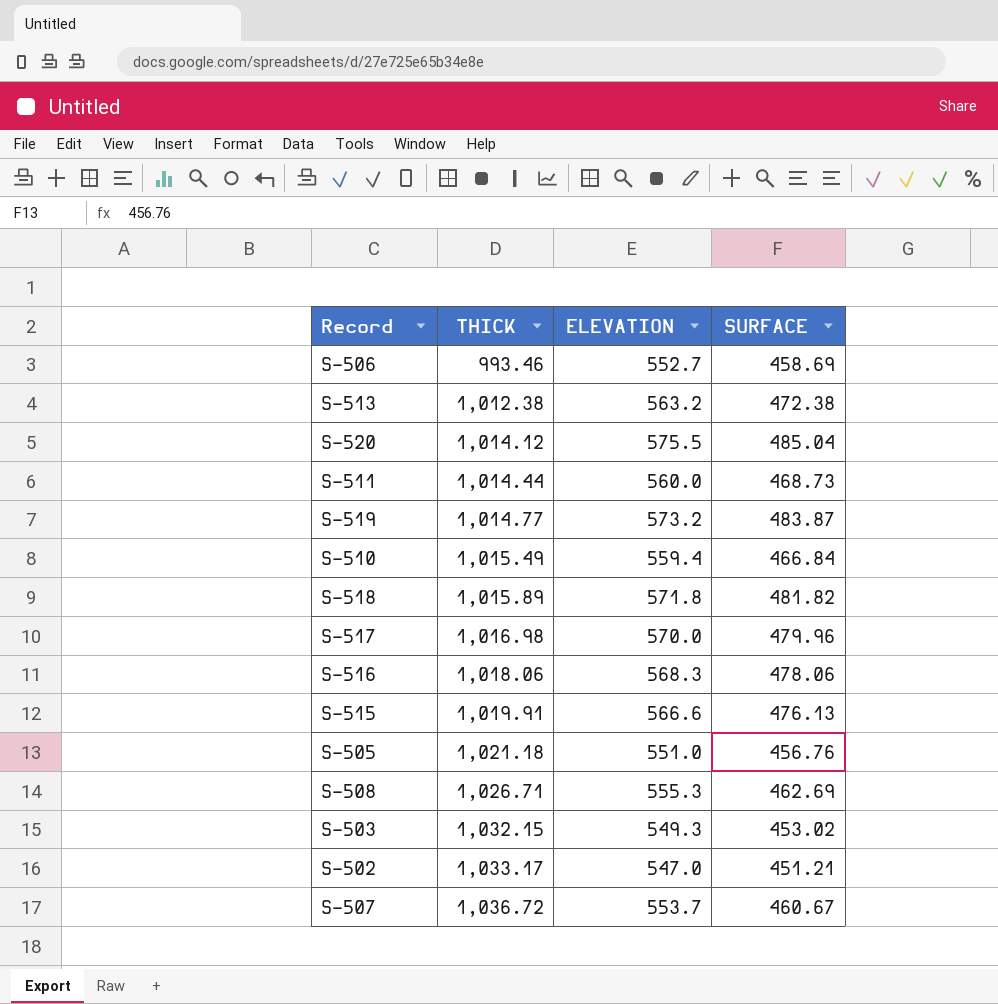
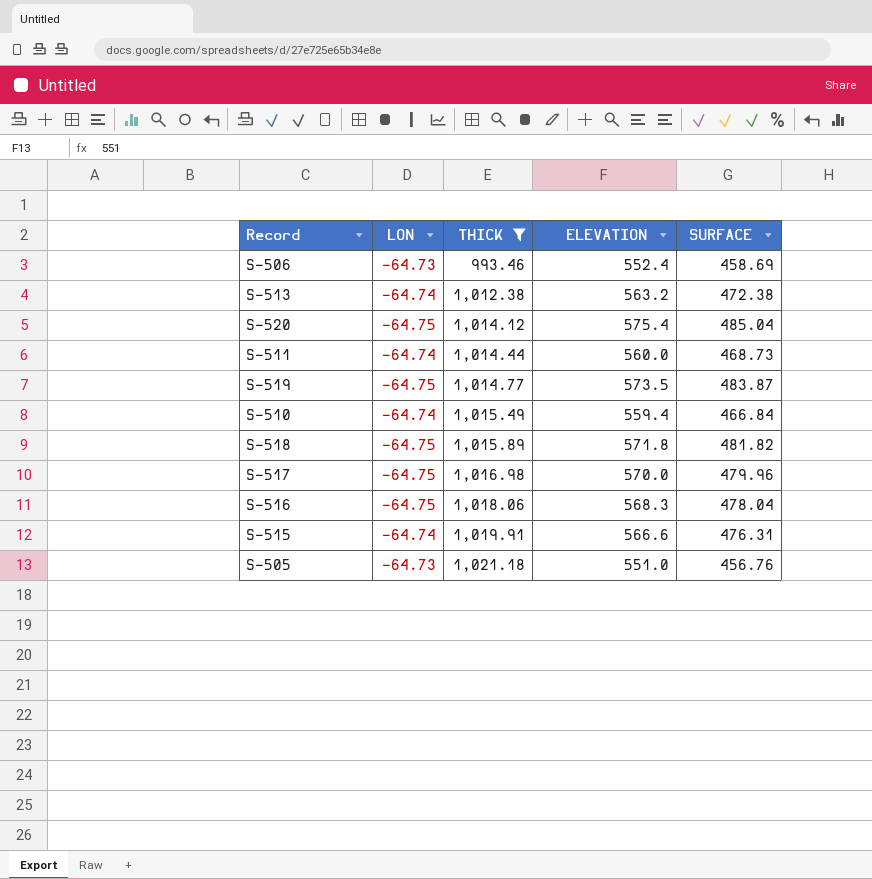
filter: none -> THICK <= 1,021.18
column LON | position: none -> 2
S-506 | ELEVATION: 552.7 -> 552.4
S-520 | ELEVATION: 575.5 -> 575.4
S-519 | ELEVATION: 573.2 -> 573.5
S-516 | SURFACE: 478.06 -> 478.04
S-515 | SURFACE: 476.13 -> 476.31

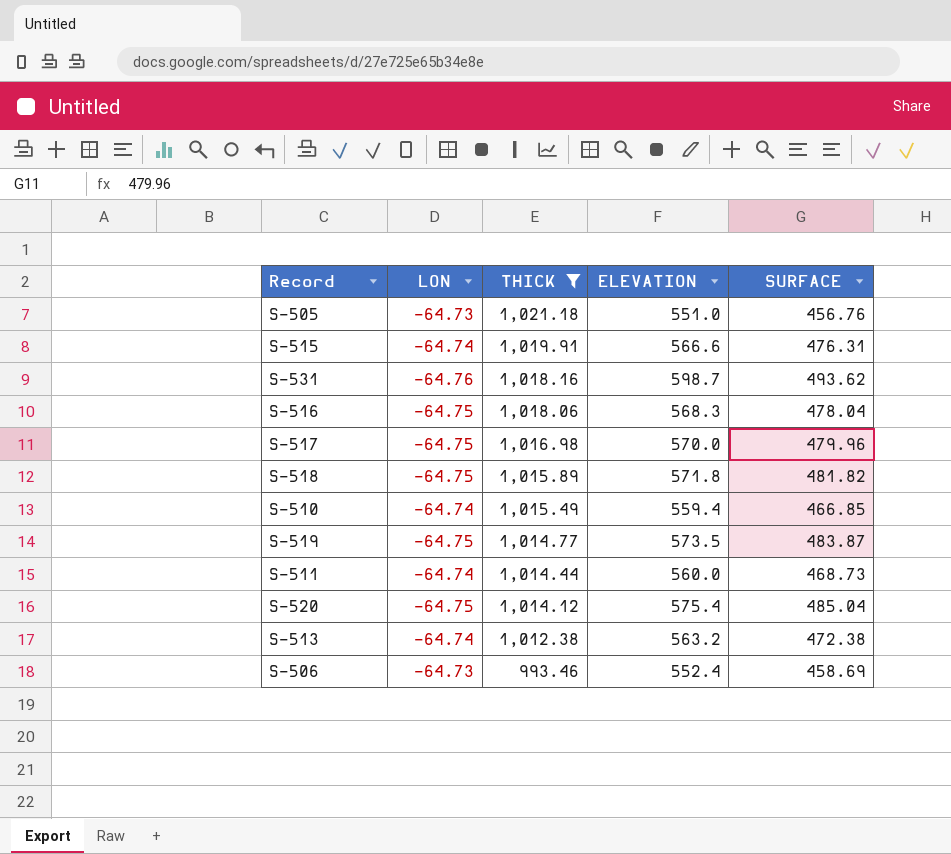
row order: THICK ascending -> THICK descending
row S-531: none -> -64.76 | 1,018.16 | 598.7 | 493.62
S-510 | SURFACE: 466.84 -> 466.85

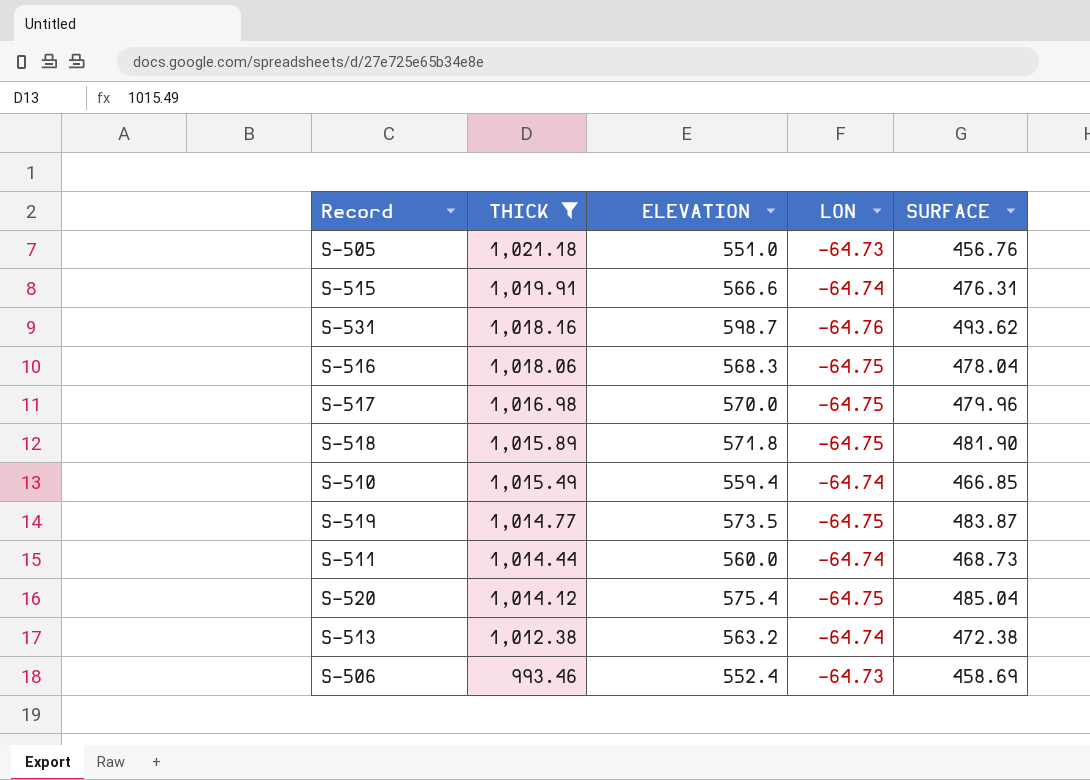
column LON | position: 2 -> 4
S-518 | SURFACE: 481.82 -> 481.90

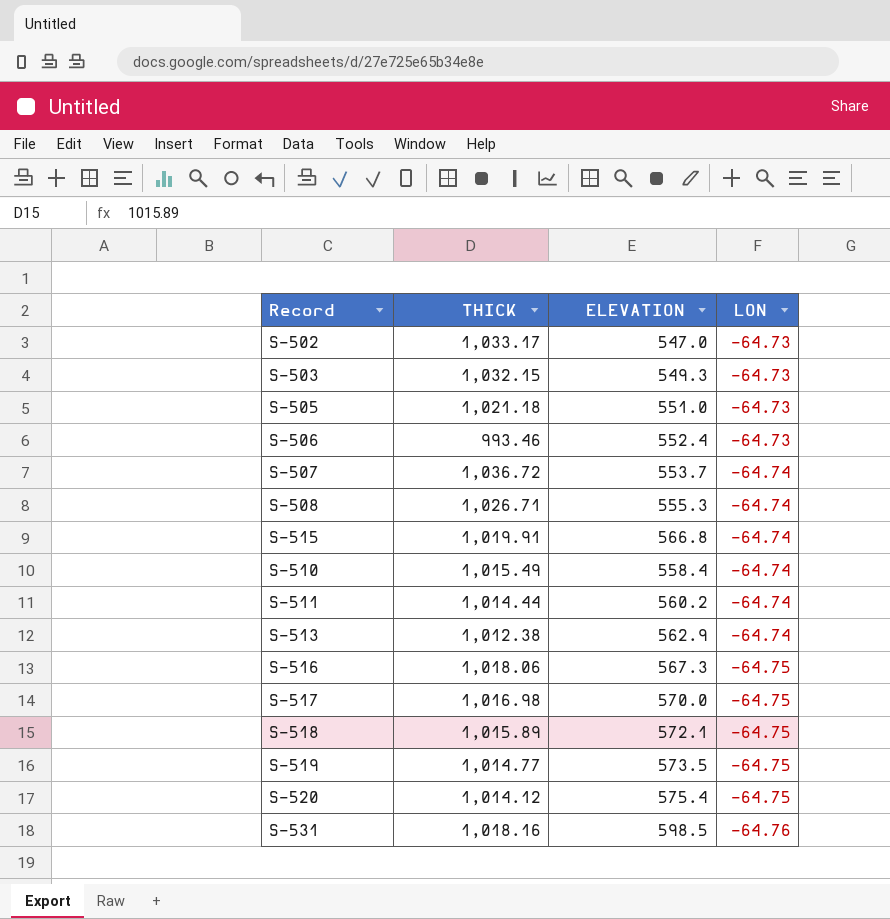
filter: THICK <= 1,021.18 -> none
row order: THICK descending -> LON descending
column SURFACE | position: 5 -> none
S-515 | ELEVATION: 566.6 -> 566.8
S-510 | ELEVATION: 559.4 -> 558.4
S-511 | ELEVATION: 560.0 -> 560.2
S-513 | ELEVATION: 563.2 -> 562.9
S-516 | ELEVATION: 568.3 -> 567.3
S-518 | ELEVATION: 571.8 -> 572.1
S-531 | ELEVATION: 598.7 -> 598.5

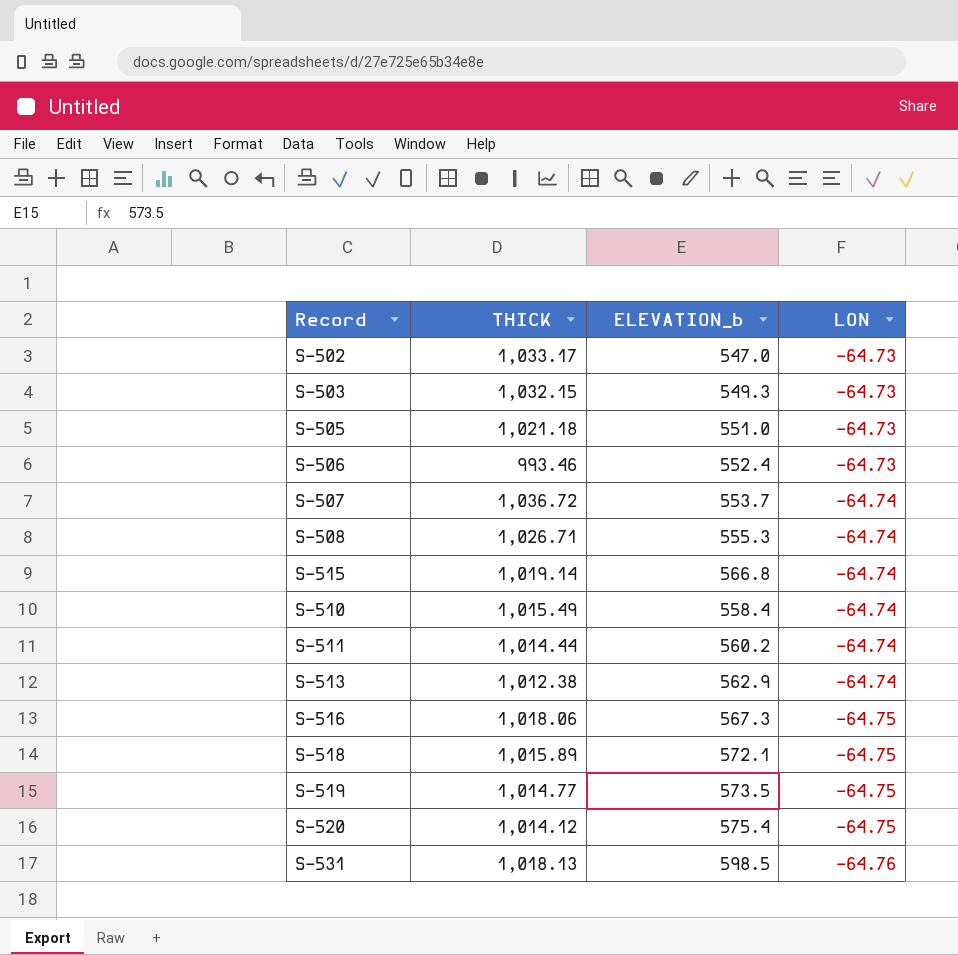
column name: ELEVATION -> ELEVATION_b
row S-517: 1,016.98 | 570.0 | -64.75 -> none
S-515 | THICK: 1,019.91 -> 1,019.14
S-531 | THICK: 1,018.16 -> 1,018.13

